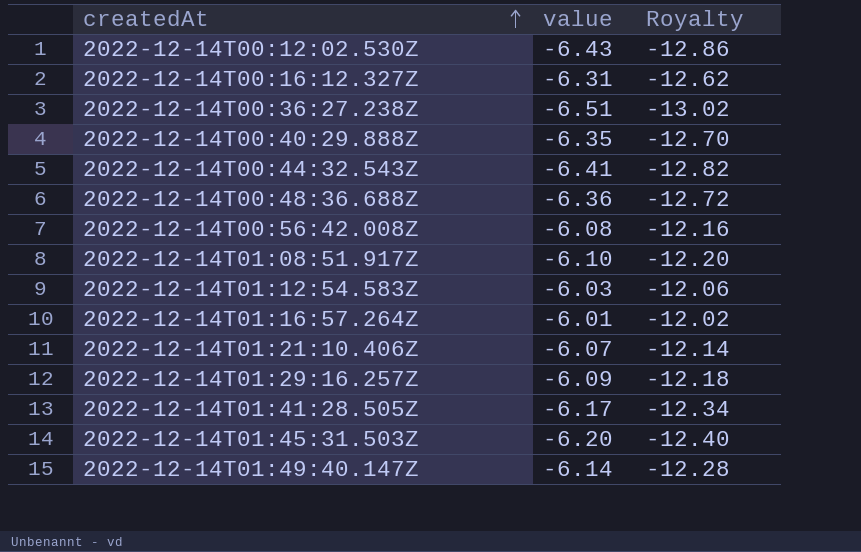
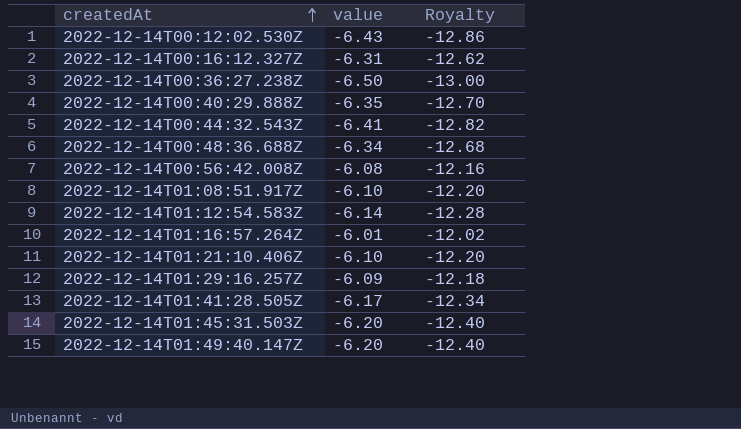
2022-12-14T00:36:27.238Z | value: -6.51 -> -6.50
2022-12-14T00:36:27.238Z | Royalty: -13.02 -> -13.00
2022-12-14T00:48:36.688Z | value: -6.36 -> -6.34
2022-12-14T00:48:36.688Z | Royalty: -12.72 -> -12.68
2022-12-14T01:12:54.583Z | value: -6.03 -> -6.14
2022-12-14T01:12:54.583Z | Royalty: -12.06 -> -12.28
2022-12-14T01:21:10.406Z | value: -6.07 -> -6.10
2022-12-14T01:21:10.406Z | Royalty: -12.14 -> -12.20
2022-12-14T01:49:40.147Z | value: -6.14 -> -6.20
2022-12-14T01:49:40.147Z | Royalty: -12.28 -> -12.40

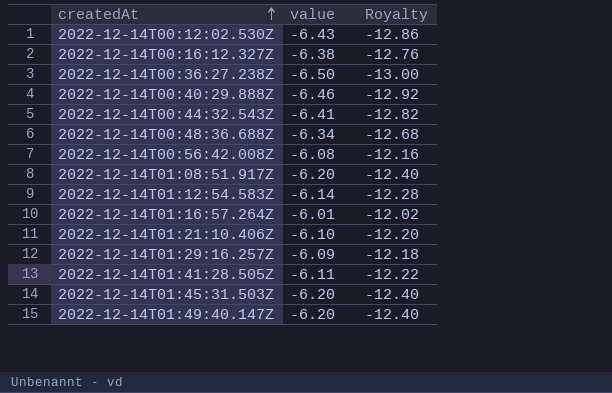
2022-12-14T00:16:12.327Z | value: -6.31 -> -6.38
2022-12-14T00:16:12.327Z | Royalty: -12.62 -> -12.76
2022-12-14T00:40:29.888Z | value: -6.35 -> -6.46
2022-12-14T00:40:29.888Z | Royalty: -12.70 -> -12.92
2022-12-14T01:08:51.917Z | value: -6.10 -> -6.20
2022-12-14T01:08:51.917Z | Royalty: -12.20 -> -12.40
2022-12-14T01:41:28.505Z | value: -6.17 -> -6.11
2022-12-14T01:41:28.505Z | Royalty: -12.34 -> -12.22

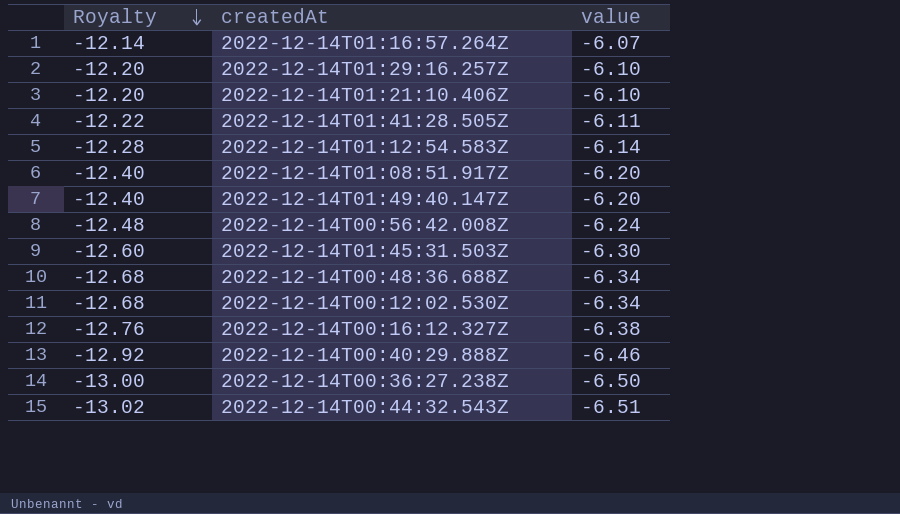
row order: createdAt ascending -> Royalty descending
column Royalty | position: 3 -> 1
2022-12-14T01:16:57.264Z | Royalty: -12.02 -> -12.14
2022-12-14T01:16:57.264Z | value: -6.01 -> -6.07
2022-12-14T01:29:16.257Z | Royalty: -12.18 -> -12.20
2022-12-14T01:29:16.257Z | value: -6.09 -> -6.10
2022-12-14T00:56:42.008Z | Royalty: -12.16 -> -12.48
2022-12-14T00:56:42.008Z | value: -6.08 -> -6.24
2022-12-14T01:45:31.503Z | Royalty: -12.40 -> -12.60
2022-12-14T01:45:31.503Z | value: -6.20 -> -6.30
2022-12-14T00:12:02.530Z | Royalty: -12.86 -> -12.68
2022-12-14T00:12:02.530Z | value: -6.43 -> -6.34
2022-12-14T00:44:32.543Z | Royalty: -12.82 -> -13.02
2022-12-14T00:44:32.543Z | value: -6.41 -> -6.51

